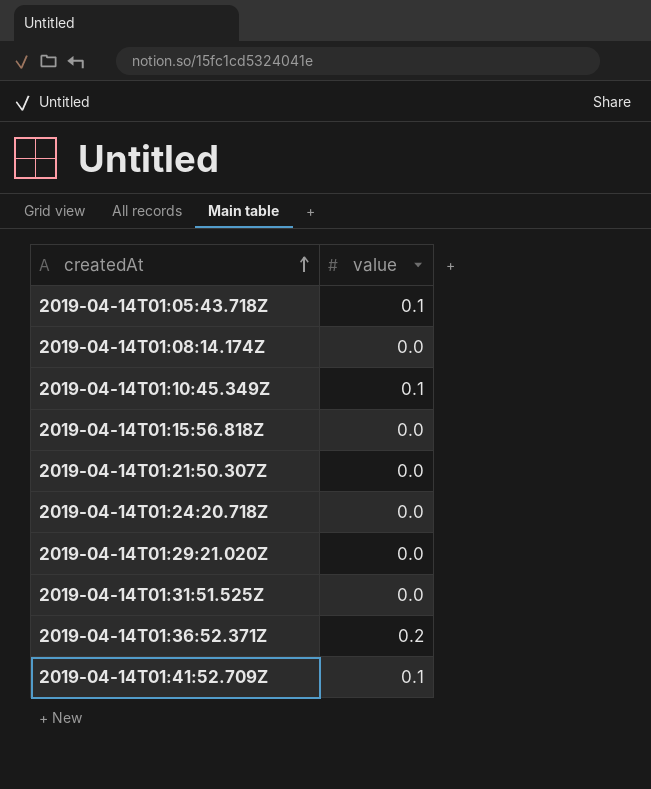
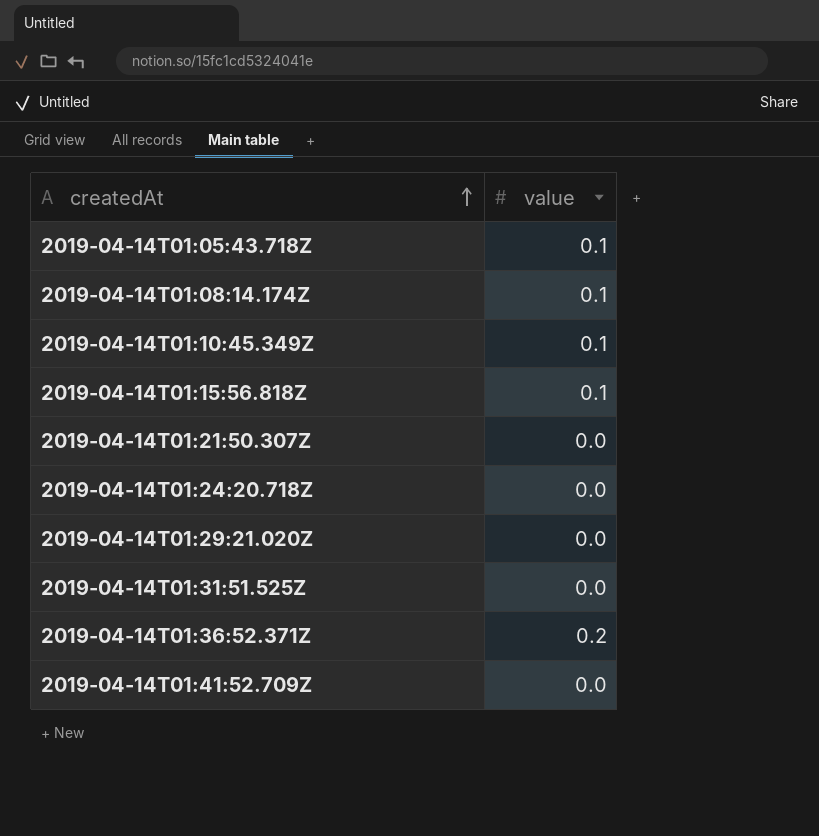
2019-04-14T01:08:14.174Z | value: 0.0 -> 0.1
2019-04-14T01:15:56.818Z | value: 0.0 -> 0.1
2019-04-14T01:41:52.709Z | value: 0.1 -> 0.0

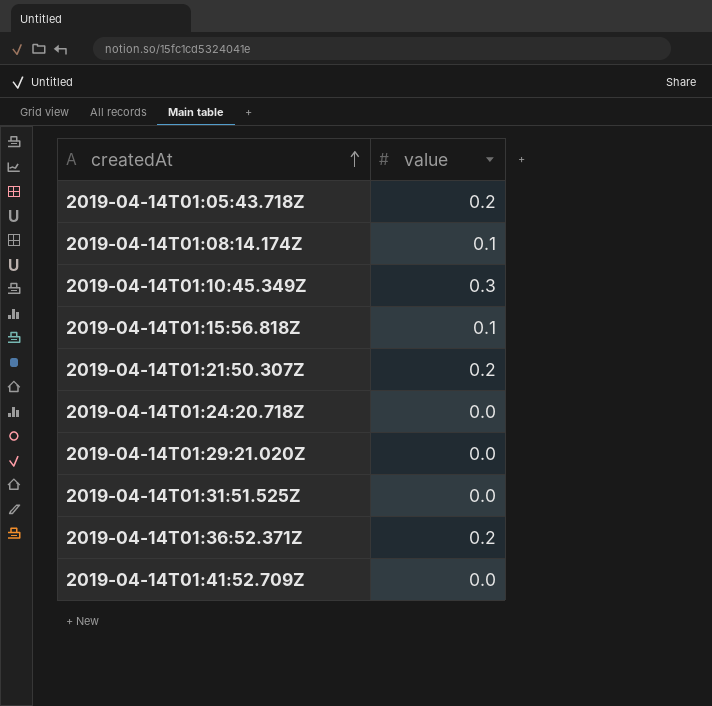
2019-04-14T01:05:43.718Z | value: 0.1 -> 0.2
2019-04-14T01:10:45.349Z | value: 0.1 -> 0.3
2019-04-14T01:21:50.307Z | value: 0.0 -> 0.2

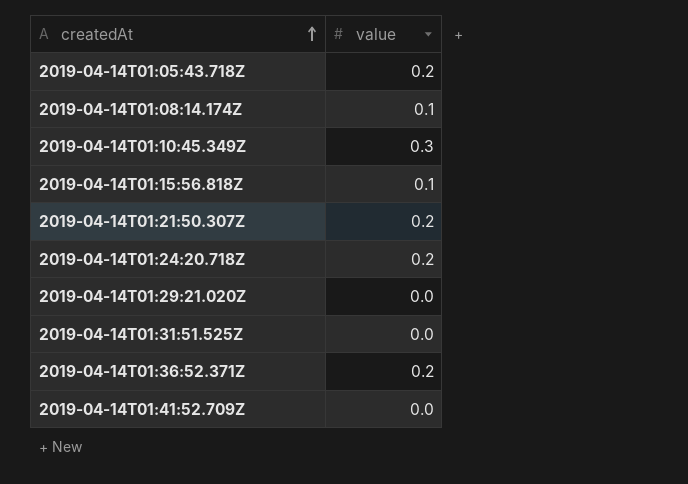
2019-04-14T01:24:20.718Z | value: 0.0 -> 0.2

